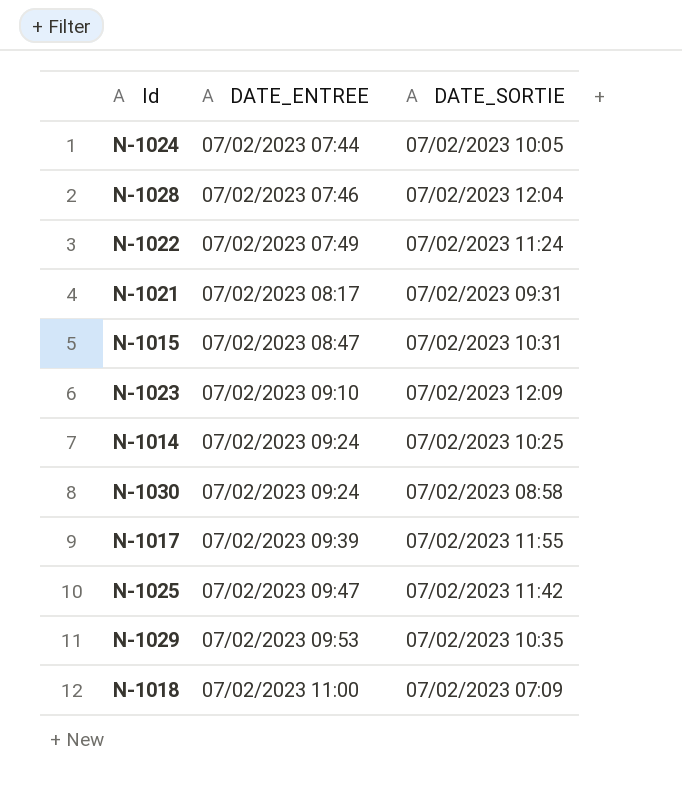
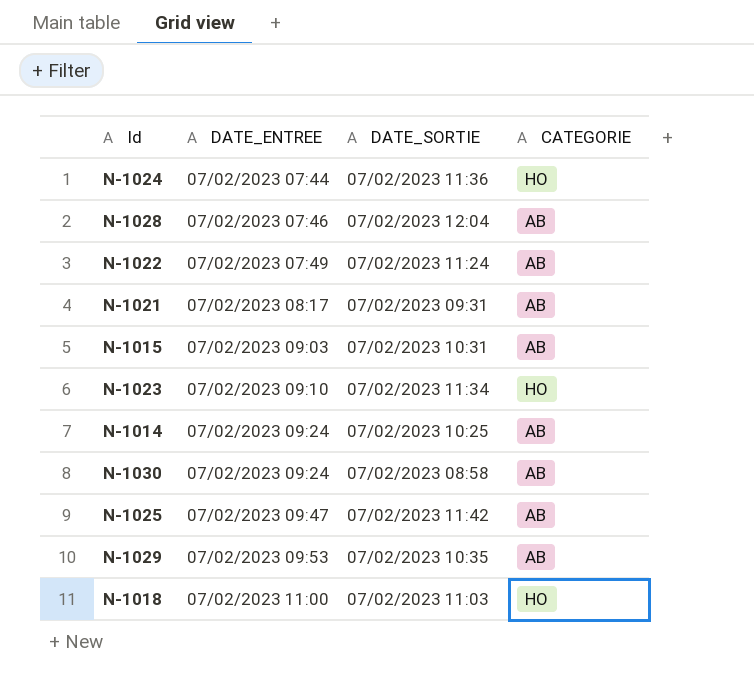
column CATEGORIE | position: none -> 4
row N-1017: 07/02/2023 09:39 | 07/02/2023 11:55 -> none
N-1024 | DATE_SORTIE: 07/02/2023 10:05 -> 07/02/2023 11:36
N-1015 | DATE_ENTREE: 07/02/2023 08:47 -> 07/02/2023 09:03
N-1023 | DATE_SORTIE: 07/02/2023 12:09 -> 07/02/2023 11:34
N-1018 | DATE_SORTIE: 07/02/2023 07:09 -> 07/02/2023 11:03

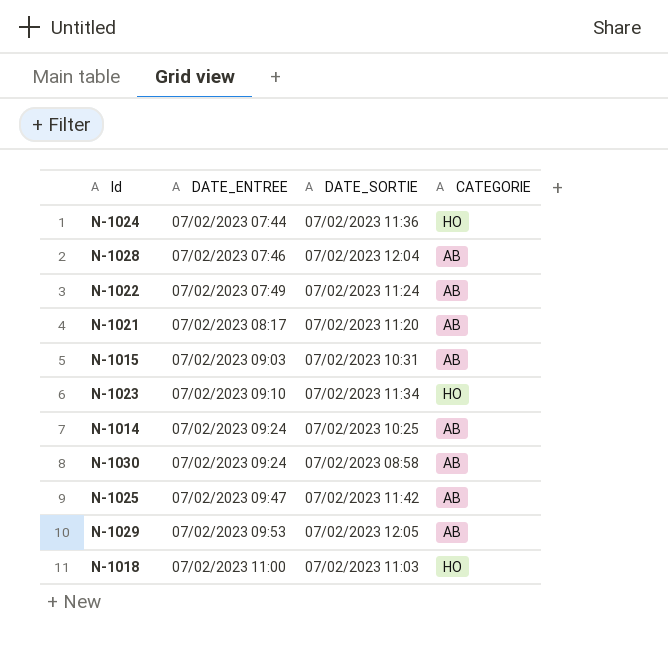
N-1021 | DATE_SORTIE: 07/02/2023 09:31 -> 07/02/2023 11:20
N-1029 | DATE_SORTIE: 07/02/2023 10:35 -> 07/02/2023 12:05

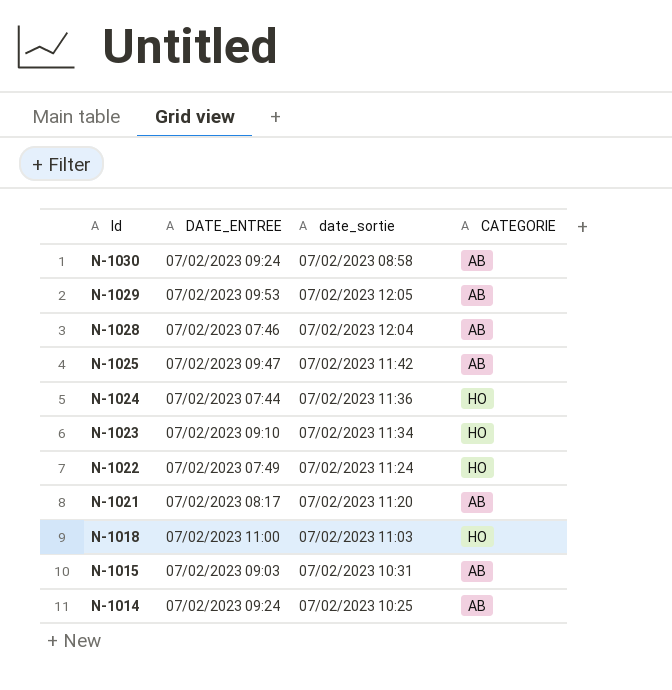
row order: DATE_ENTREE ascending -> Id descending
column name: DATE_SORTIE -> date_sortie
N-1022 | CATEGORIE: AB -> HO

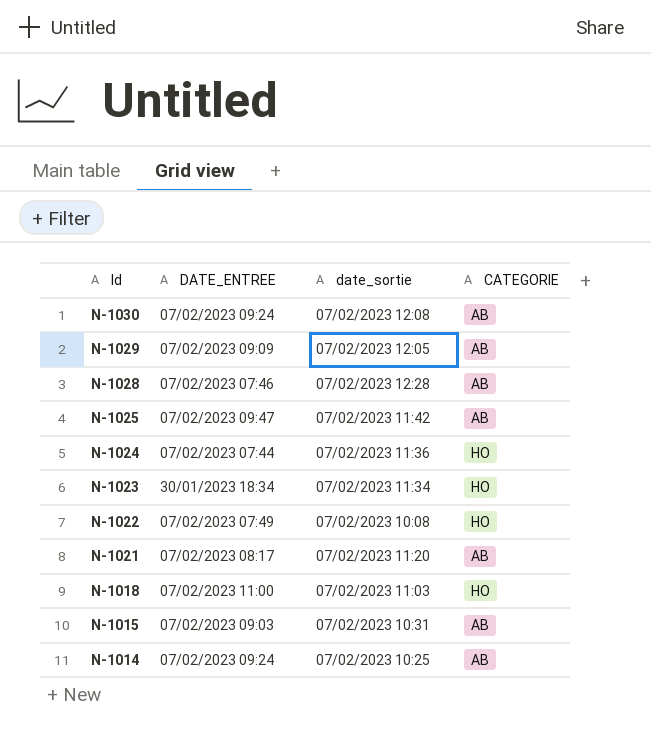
N-1030 | date_sortie: 07/02/2023 08:58 -> 07/02/2023 12:08
N-1029 | DATE_ENTREE: 07/02/2023 09:53 -> 07/02/2023 09:09
N-1028 | date_sortie: 07/02/2023 12:04 -> 07/02/2023 12:28
N-1023 | DATE_ENTREE: 07/02/2023 09:10 -> 30/01/2023 18:34
N-1022 | date_sortie: 07/02/2023 11:24 -> 07/02/2023 10:08

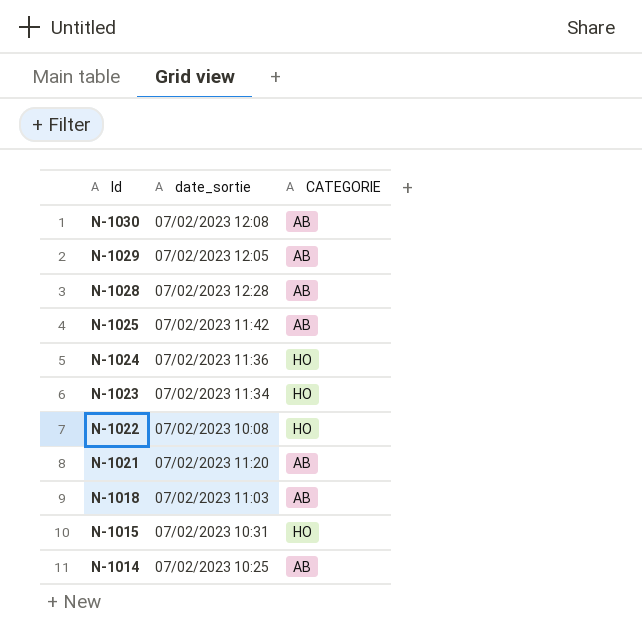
column DATE_ENTREE | position: 2 -> none
N-1018 | CATEGORIE: HO -> AB
N-1015 | CATEGORIE: AB -> HO

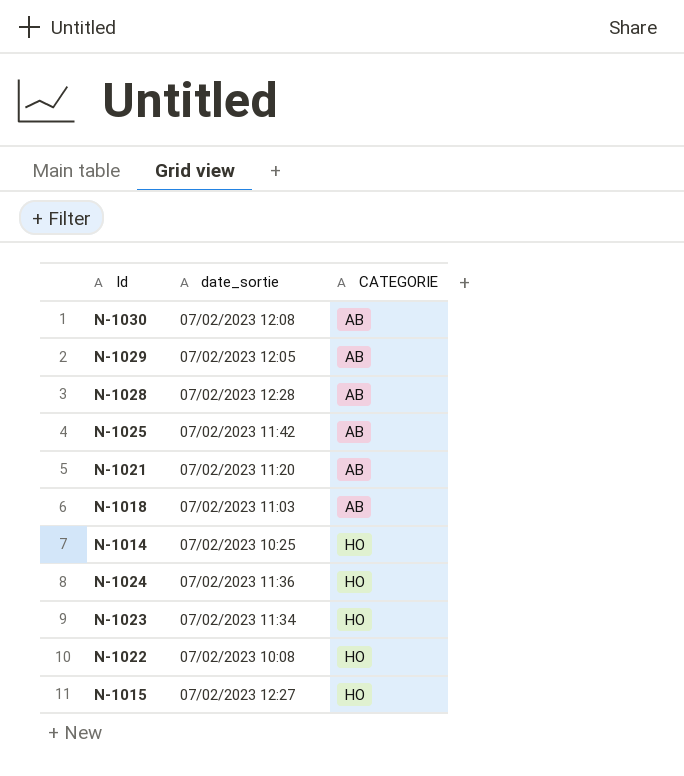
row order: Id descending -> CATEGORIE ascending
N-1014 | CATEGORIE: AB -> HO
N-1015 | date_sortie: 07/02/2023 10:31 -> 07/02/2023 12:27

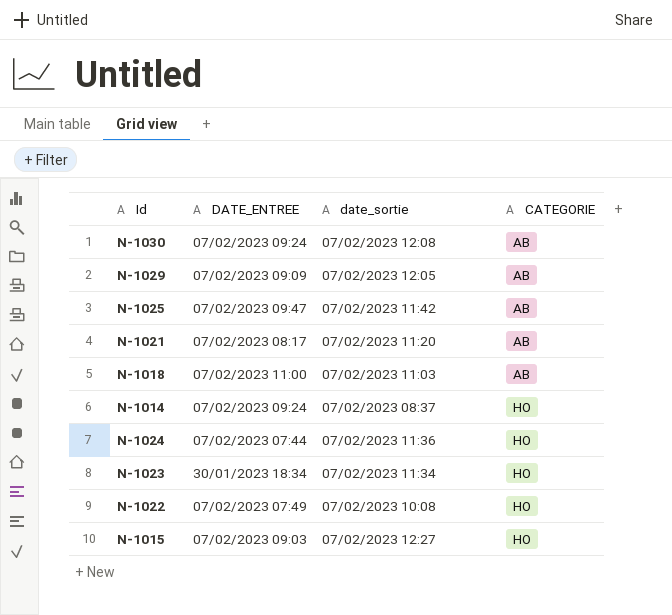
column DATE_ENTREE | position: none -> 2
row N-1028: 07/02/2023 12:28 | AB -> none
N-1014 | date_sortie: 07/02/2023 10:25 -> 07/02/2023 08:37

